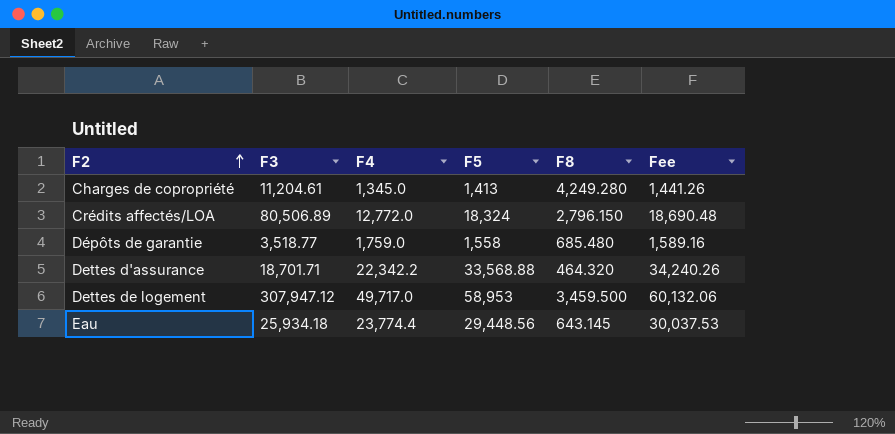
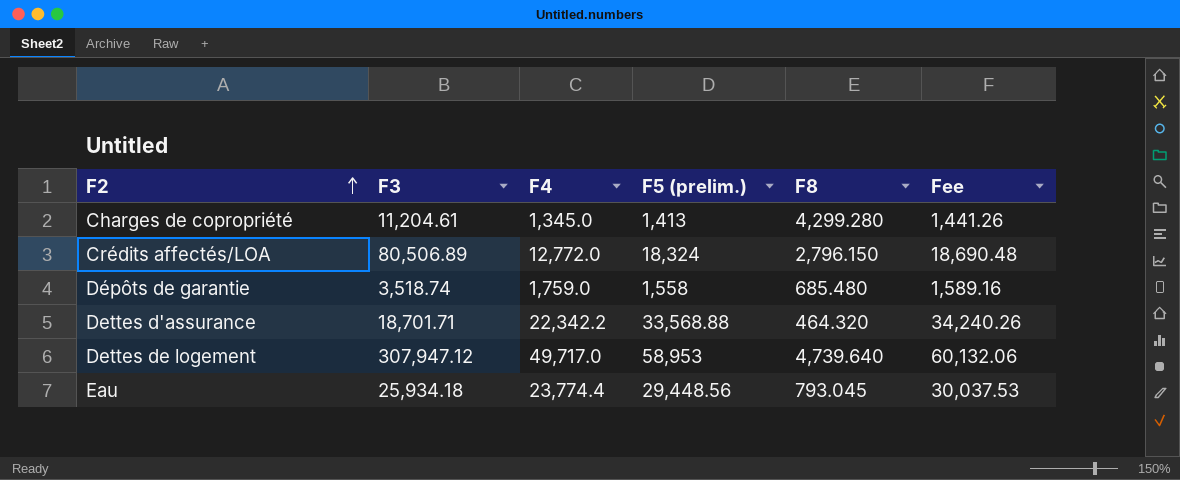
column name: F5 -> F5 (prelim.)
Charges de copropriété | F8: 4,249.280 -> 4,299.280
Dépôts de garantie | F3: 3,518.77 -> 3,518.74
Dettes de logement | F8: 3,459.500 -> 4,739.640
Eau | F8: 643.145 -> 793.045

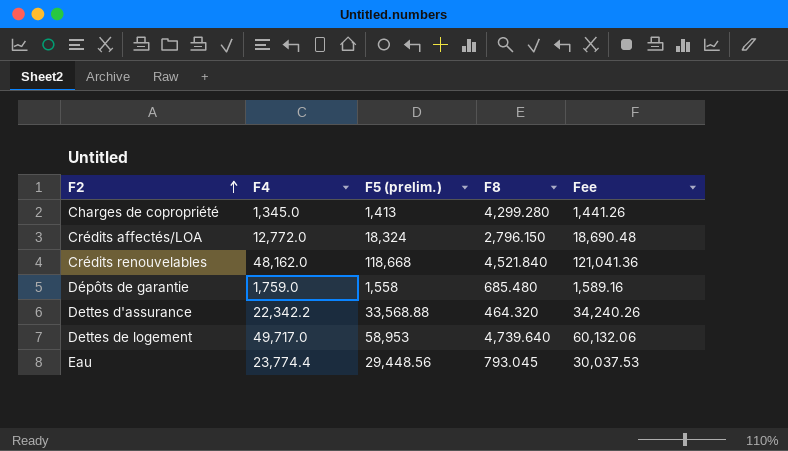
column F3 | position: 2 -> none
row Crédits renouvelables: none -> 48,162.0 | 118,668 | 4,521.840 | 121,041.36

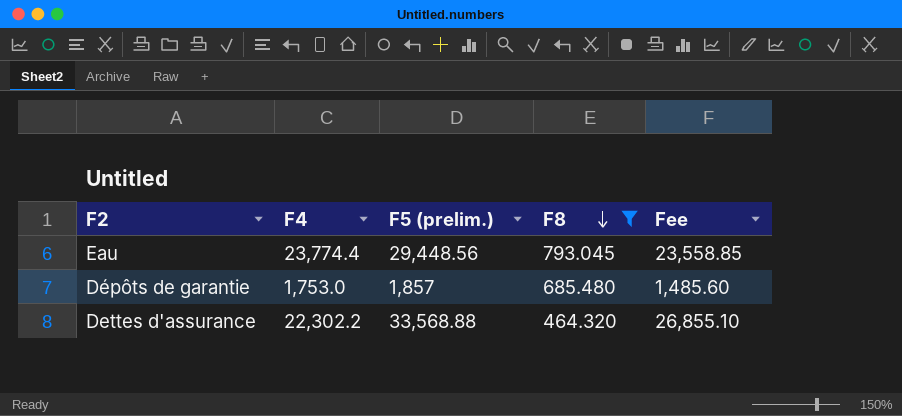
filter: none -> F8 <= 793.045
row order: F2 ascending -> F8 descending
column Fee | formula: [F5 (prelim.)] * 1.02 -> [F5 (prelim.)] * 0.8
Dépôts de garantie | F4: 1,759.0 -> 1,753.0
Dépôts de garantie | F5 (prelim.): 1,558 -> 1,857
Dettes d'assurance | F4: 22,342.2 -> 22,302.2

